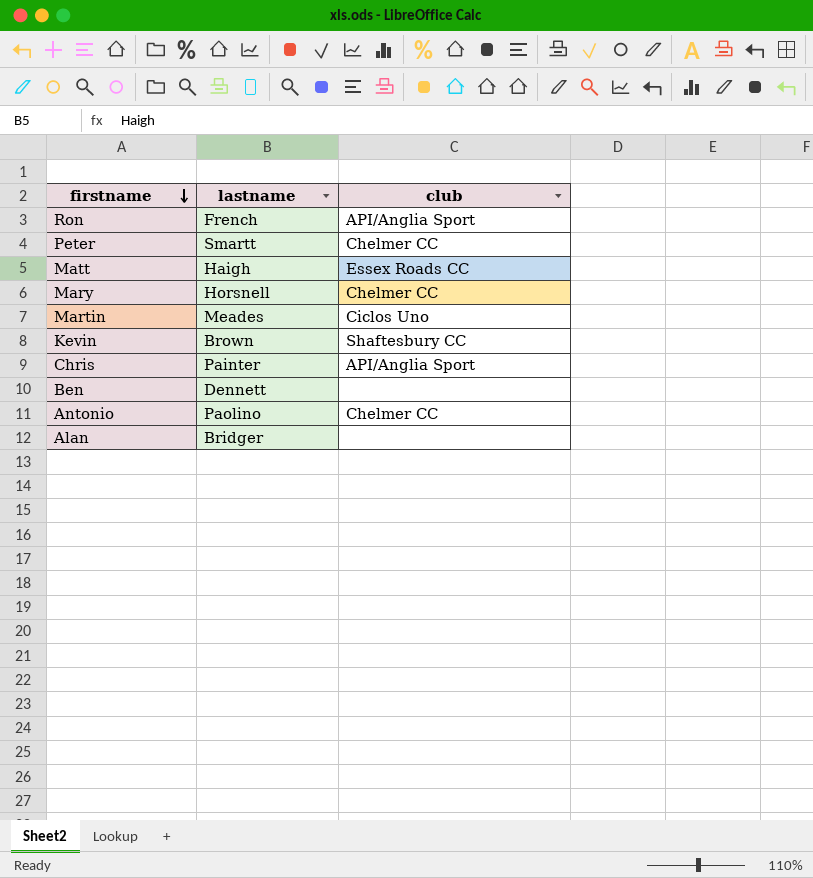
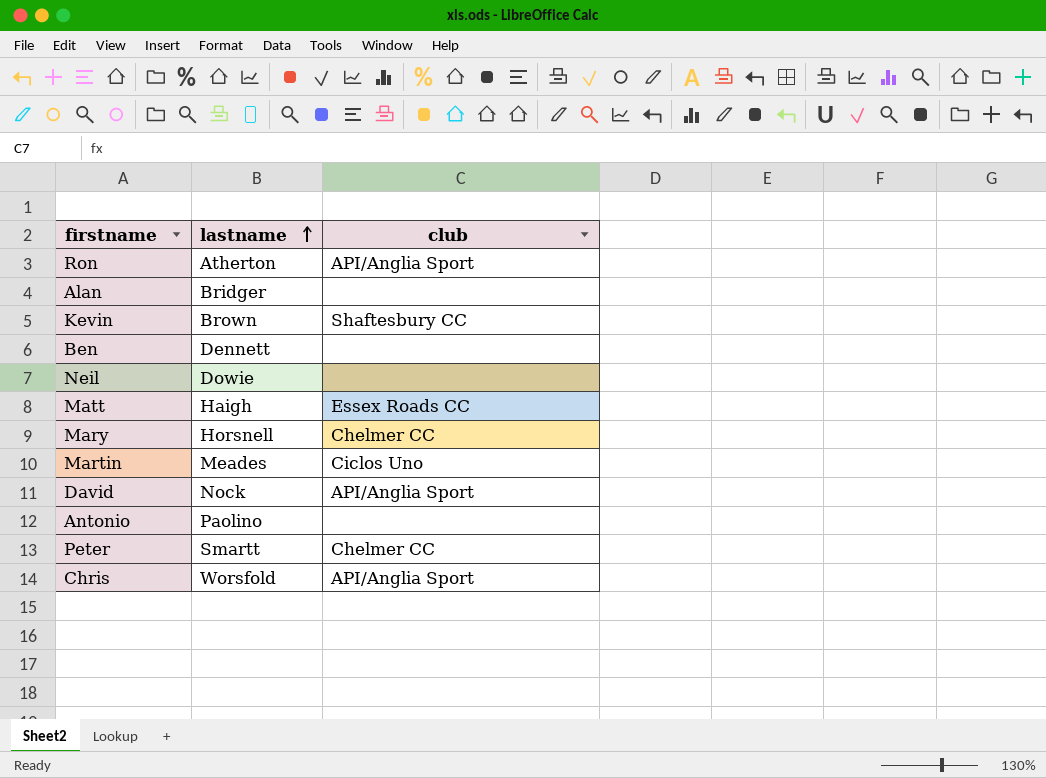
row order: firstname descending -> lastname ascending
Ron | lastname: French -> Atherton
row Neil: none -> Dowie | none
row David: none -> Nock | API/Anglia Sport
Antonio | club: Chelmer CC -> none
Chris | lastname: Painter -> Worsfold

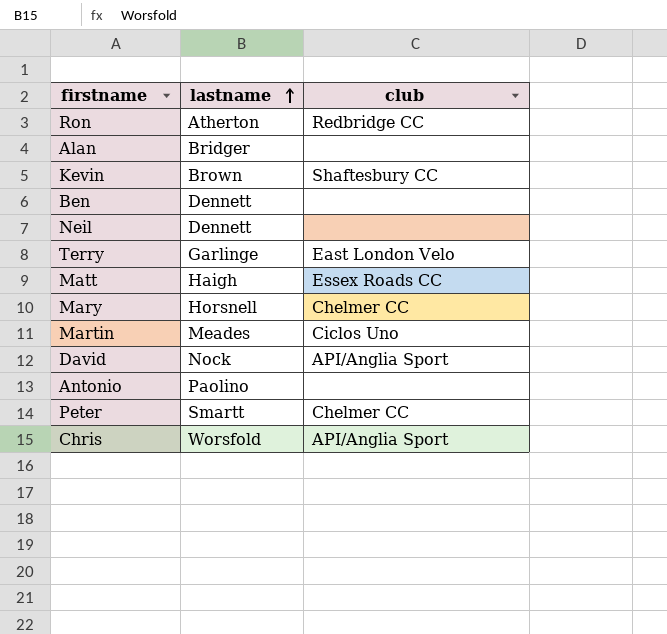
Ron | club: API/Anglia Sport -> Redbridge CC
Neil | lastname: Dowie -> Dennett
row Terry: none -> Garlinge | East London Velo

